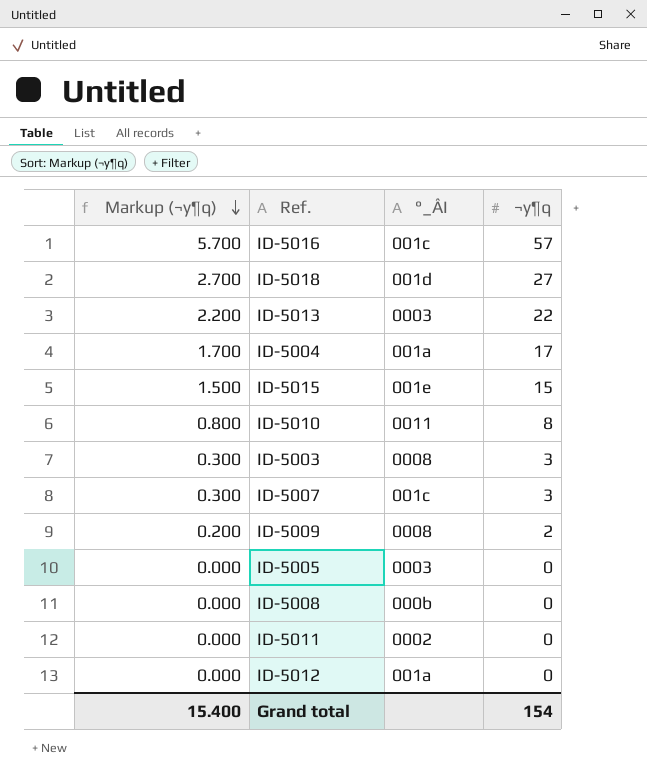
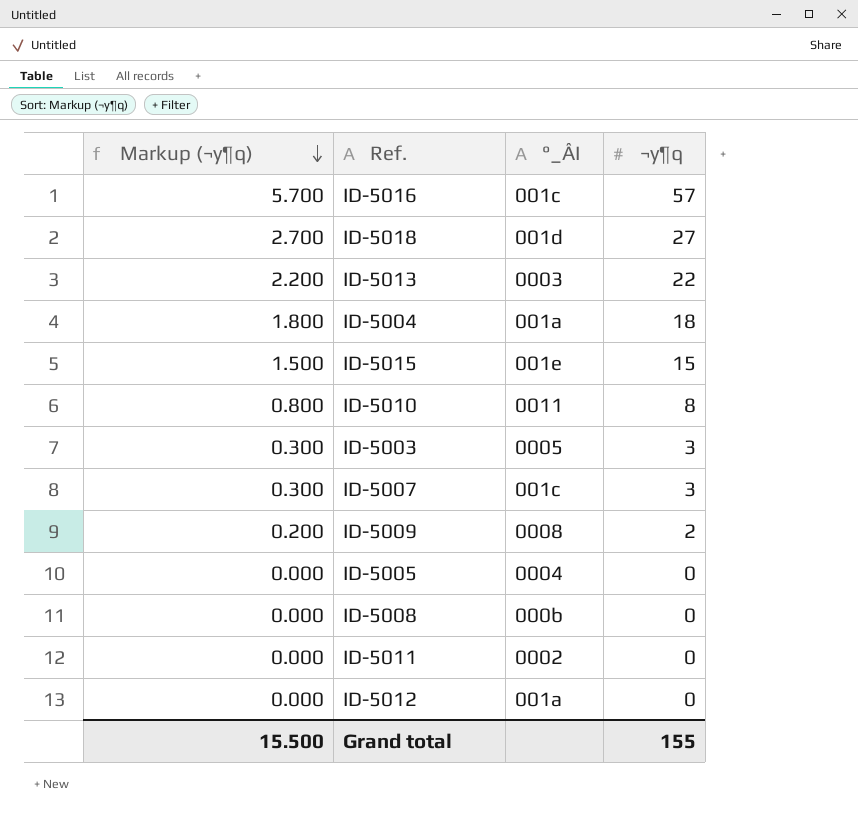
ID-5004 | Markup (¬y¶q): 1.700 -> 1.800
ID-5004 | ¬y¶q: 17 -> 18
ID-5003 | °_ÂI: 0008 -> 0005
ID-5005 | °_ÂI: 0003 -> 0004
Grand total | Markup (¬y¶q): 15.400 -> 15.500
Grand total | ¬y¶q: 154 -> 155

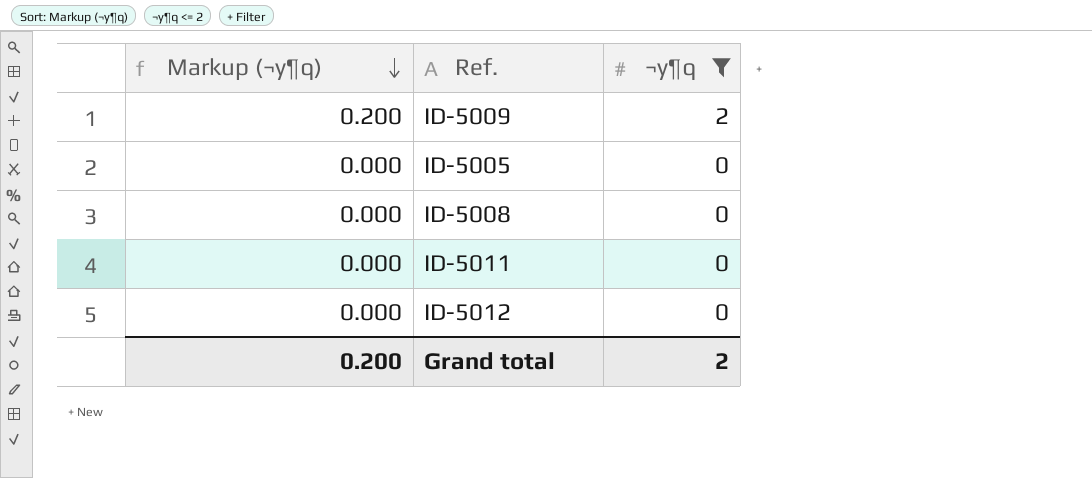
filter: none -> ¬y¶q <= 2
column °_ÂI | position: 3 -> none
Grand total | Markup (¬y¶q): 15.500 -> 0.200
Grand total | ¬y¶q: 155 -> 2

